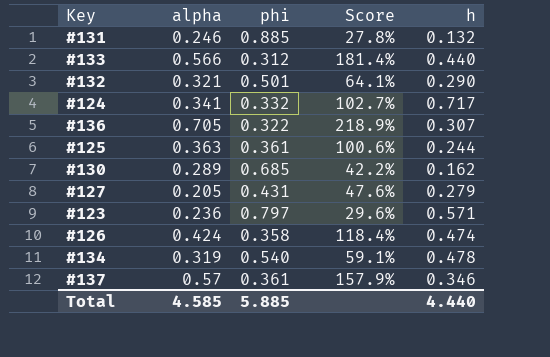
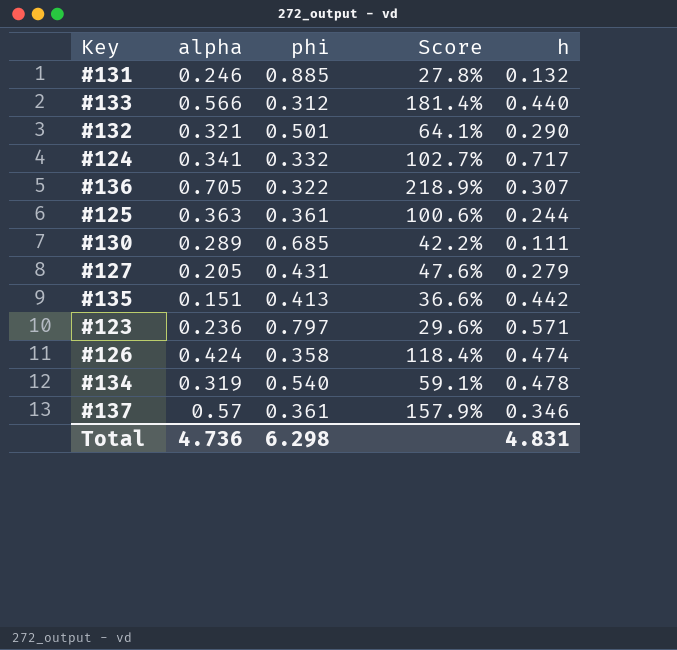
#130 | h: 0.162 -> 0.111
row #135: none -> 0.151 | 0.413 | 36.6% | 0.442
Total | alpha: 4.585 -> 4.736
Total | phi: 5.885 -> 6.298
Total | h: 4.440 -> 4.831

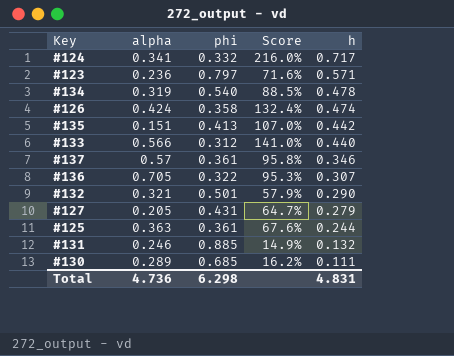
row order: none -> h descending
column Score | formula: [alpha] / [phi] -> [h] / [phi]

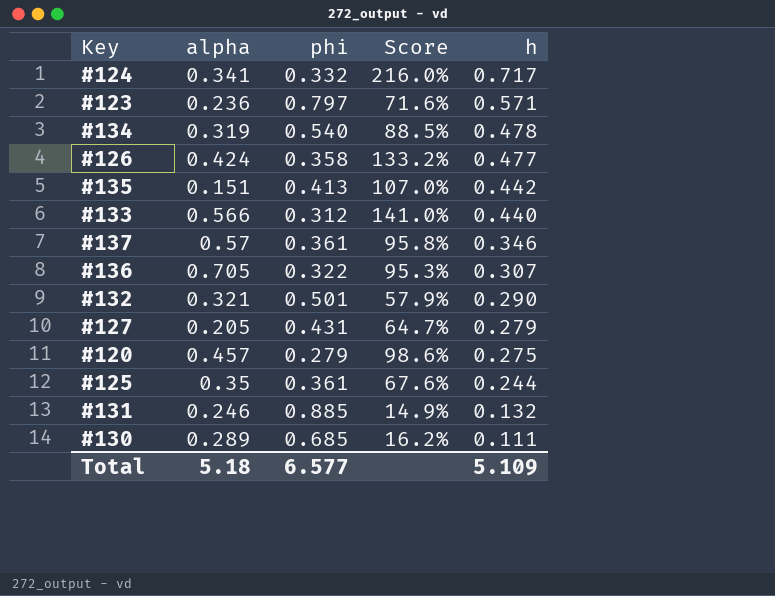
#126 | Score: 132.4% -> 133.2%
#126 | h: 0.474 -> 0.477
row #120: none -> 0.457 | 0.279 | 98.6% | 0.275
#125 | alpha: 0.363 -> 0.35
Total | alpha: 4.736 -> 5.18
Total | phi: 6.298 -> 6.577
Total | h: 4.831 -> 5.109

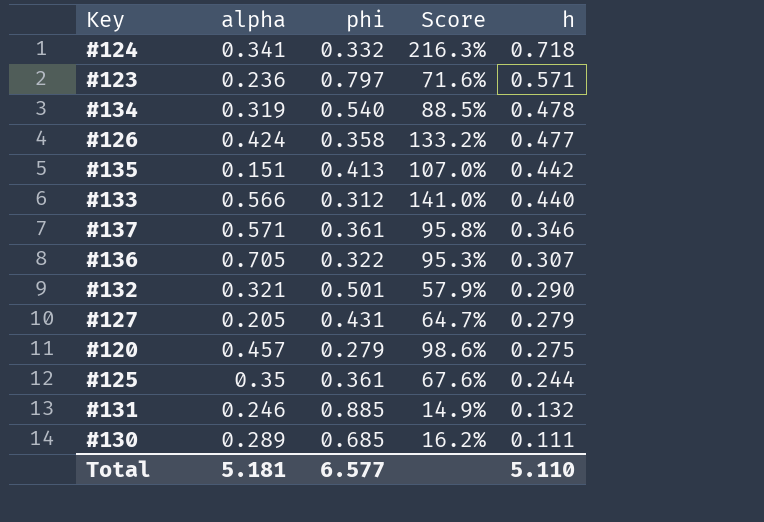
#124 | Score: 216.0% -> 216.3%
#124 | h: 0.717 -> 0.718
#137 | alpha: 0.57 -> 0.571
Total | alpha: 5.18 -> 5.181
Total | h: 5.109 -> 5.110

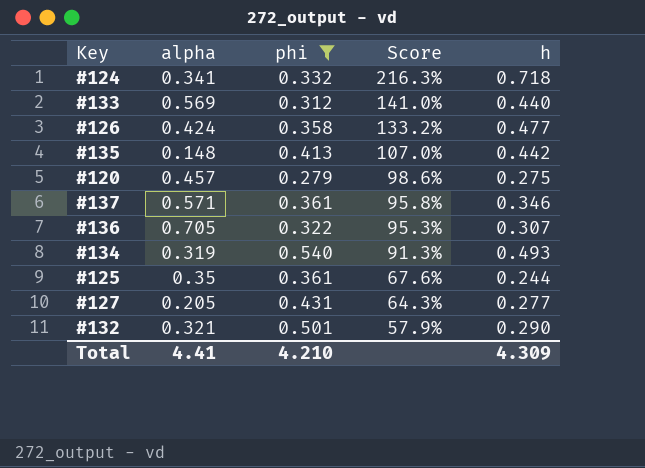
filter: none -> phi <= 0.540
row order: h descending -> Score descending
#133 | alpha: 0.566 -> 0.569
#135 | alpha: 0.151 -> 0.148
#134 | Score: 88.5% -> 91.3%
#134 | h: 0.478 -> 0.493
#127 | Score: 64.7% -> 64.3%
#127 | h: 0.279 -> 0.277
Total | alpha: 5.181 -> 4.41
Total | phi: 6.577 -> 4.210
Total | h: 5.110 -> 4.309

